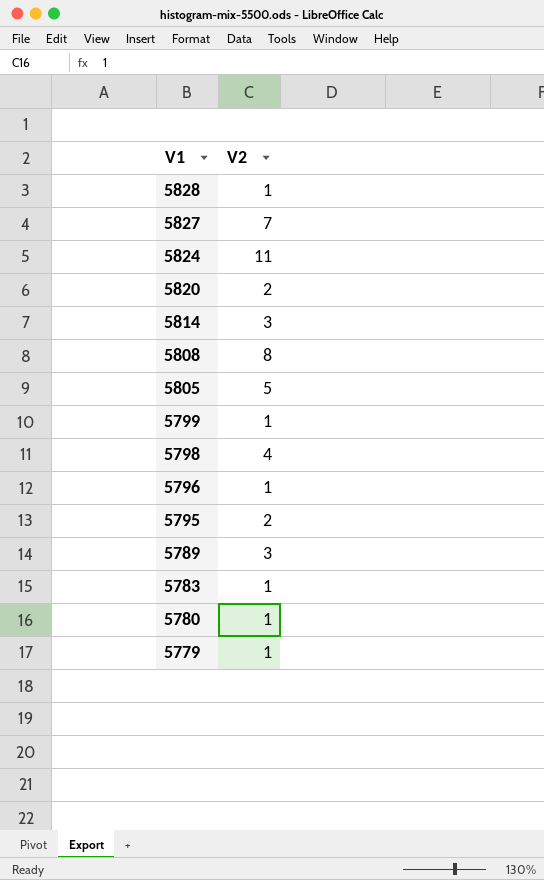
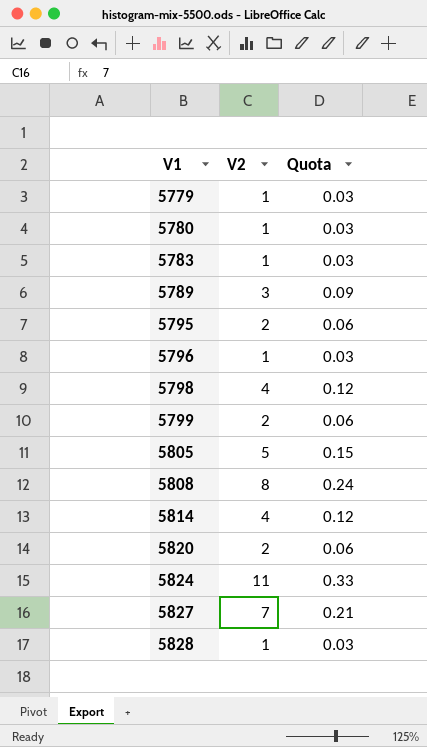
row order: V1 descending -> V1 ascending
column Quota | formula: none -> [V2] * 0.03
5799 | V2: 1 -> 2
5814 | V2: 3 -> 4

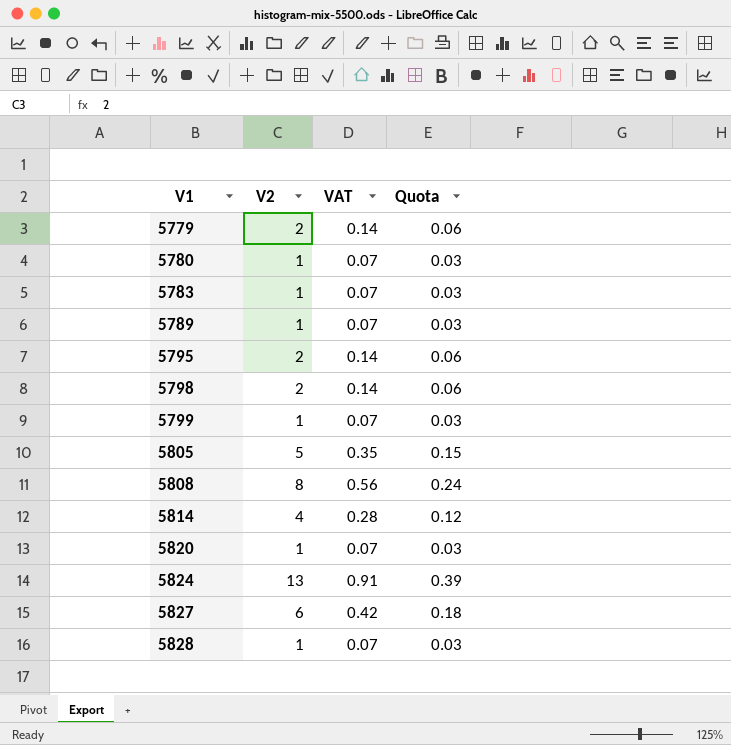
column VAT | formula: none -> [V2] * 0.07
row 5796: 1 | 0.03 -> none
5779 | V2: 1 -> 2
5779 | Quota: 0.03 -> 0.06
5789 | V2: 3 -> 1
5789 | Quota: 0.09 -> 0.03
5798 | V2: 4 -> 2
5798 | Quota: 0.12 -> 0.06
5799 | V2: 2 -> 1
5799 | Quota: 0.06 -> 0.03
5820 | V2: 2 -> 1
5820 | Quota: 0.06 -> 0.03
5824 | V2: 11 -> 13
5824 | Quota: 0.33 -> 0.39
5827 | V2: 7 -> 6
5827 | Quota: 0.21 -> 0.18

